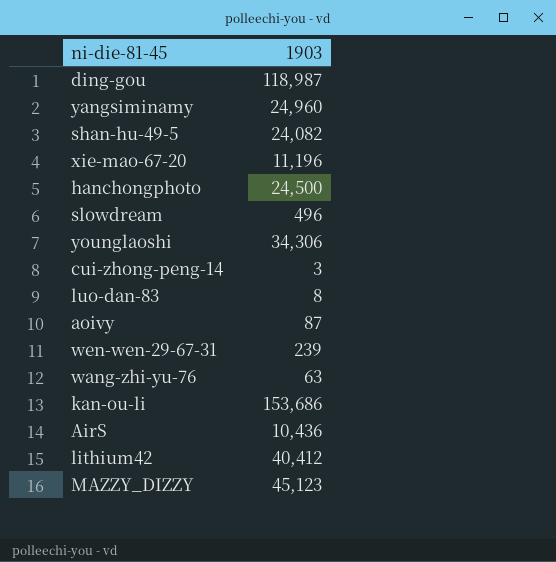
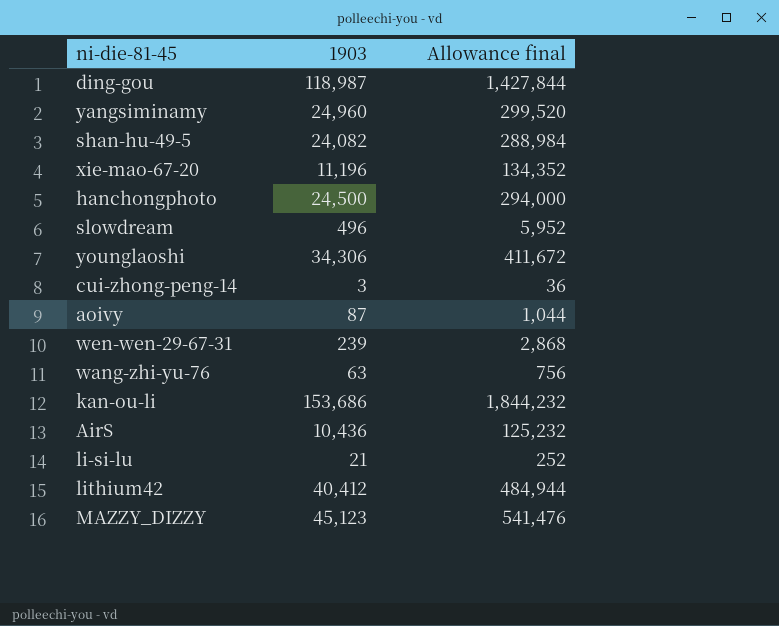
column Allowance final | formula: none -> [1903] * 12
row luo-dan-83: 8 -> none
row li-si-lu: none -> 21 | 252

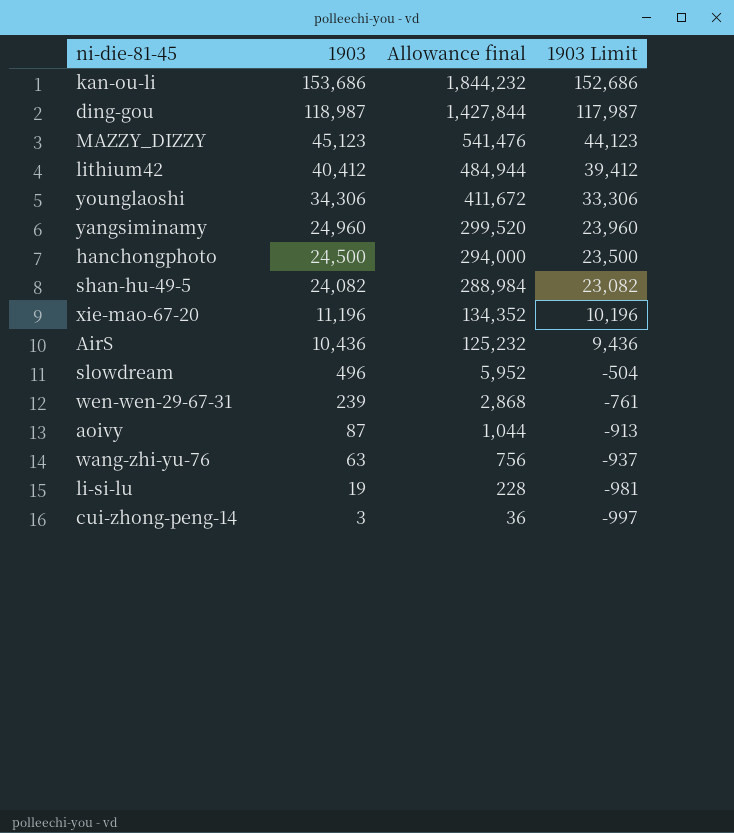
row order: none -> 1903 descending
column 1903 Limit | formula: none -> [1903] - 1000
li-si-lu | 1903: 21 -> 19
li-si-lu | Allowance final: 252 -> 228

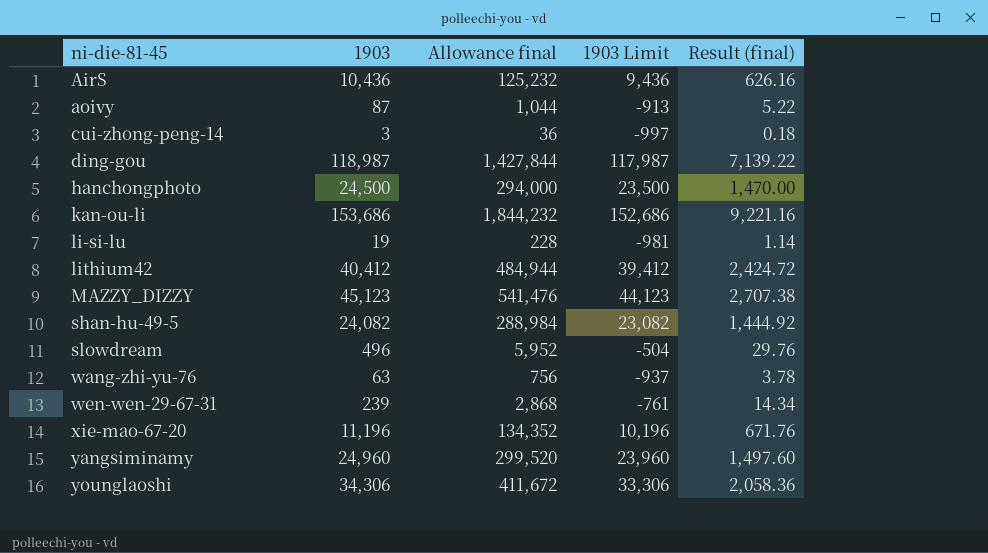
row order: 1903 descending -> ni-die-81-45 ascending
column Result (final) | formula: none -> [1903] * 0.06

